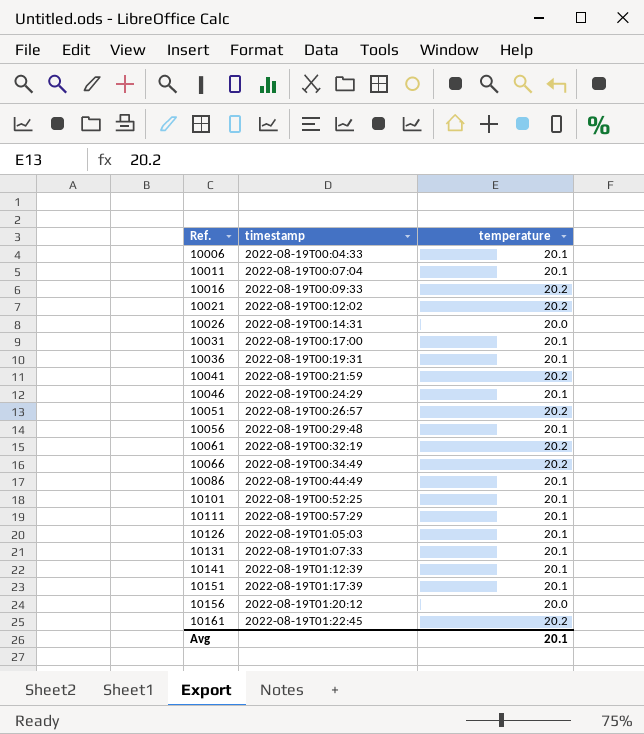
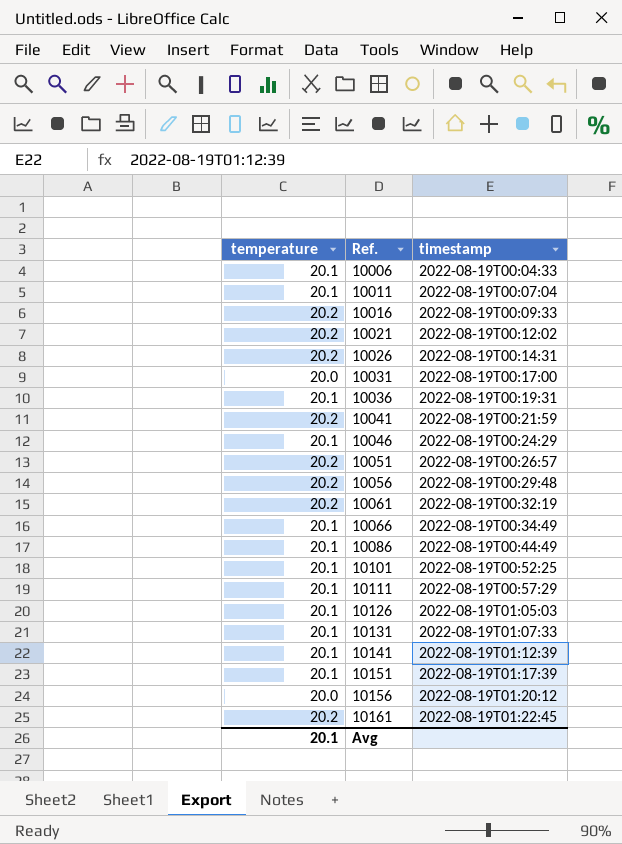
column temperature | position: 3 -> 1
10026 | temperature: 20.0 -> 20.2
10031 | temperature: 20.1 -> 20.0
10056 | temperature: 20.1 -> 20.2
10066 | temperature: 20.2 -> 20.1

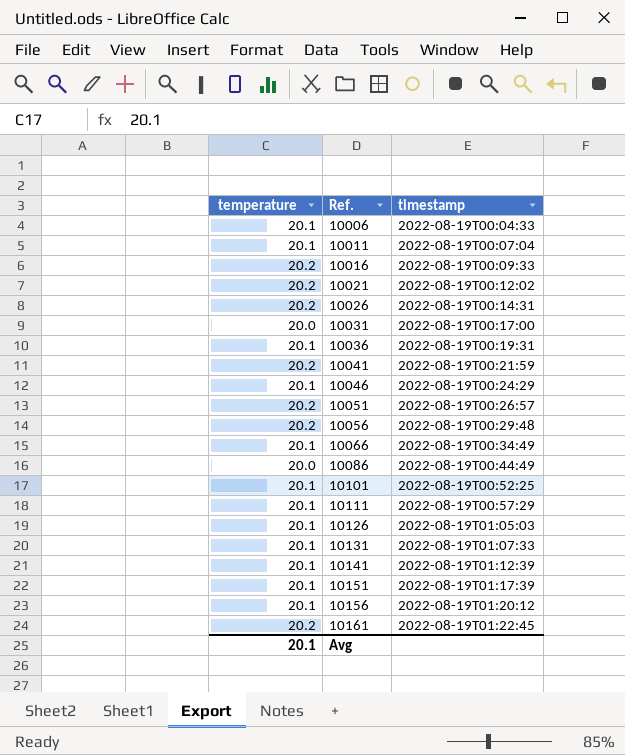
row 10061: 20.2 | 2022-08-19T00:32:19 -> none
10086 | temperature: 20.1 -> 20.0
10156 | temperature: 20.0 -> 20.1

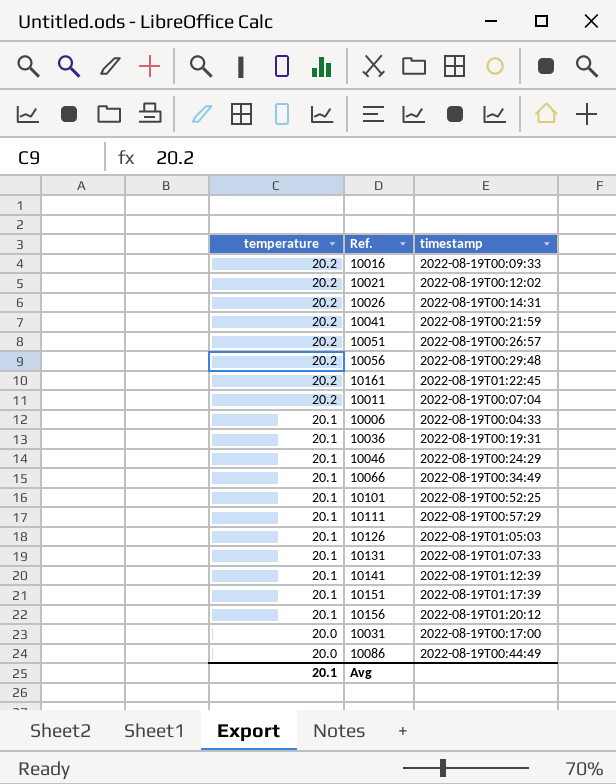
row order: Ref. ascending -> temperature descending
10011 | temperature: 20.1 -> 20.2

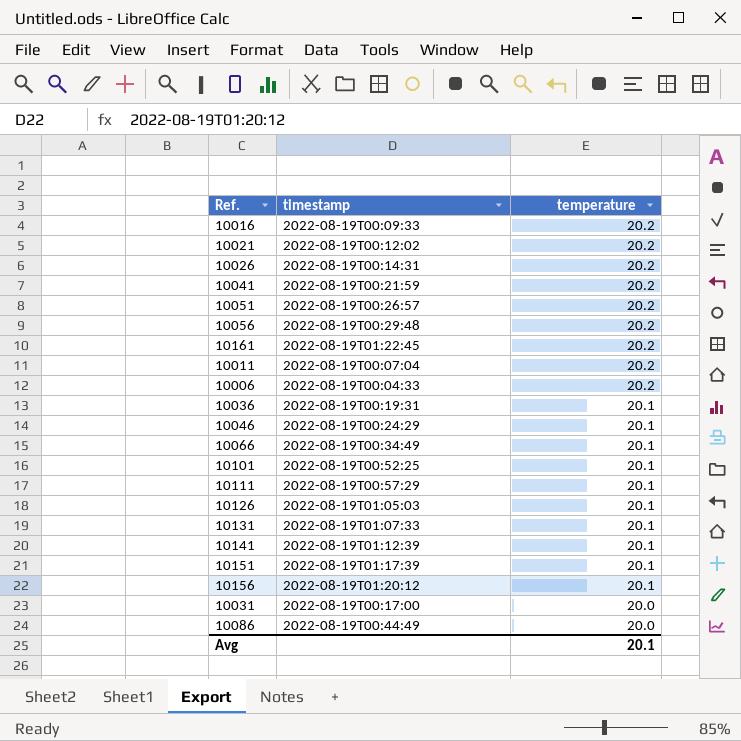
column temperature | position: 1 -> 3
10006 | temperature: 20.1 -> 20.2

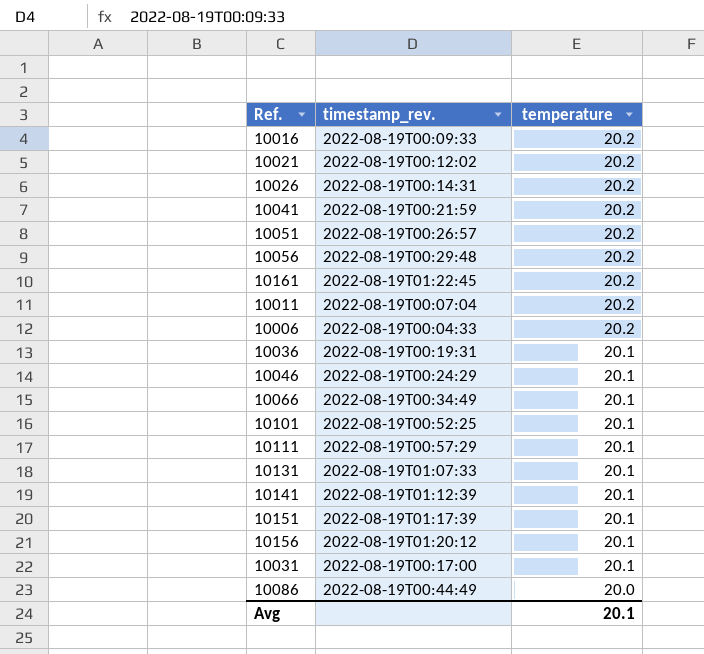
column name: timestamp -> timestamp_rev.
row 10126: 2022-08-19T01:05:03 | 20.1 -> none
10031 | temperature: 20.0 -> 20.1

